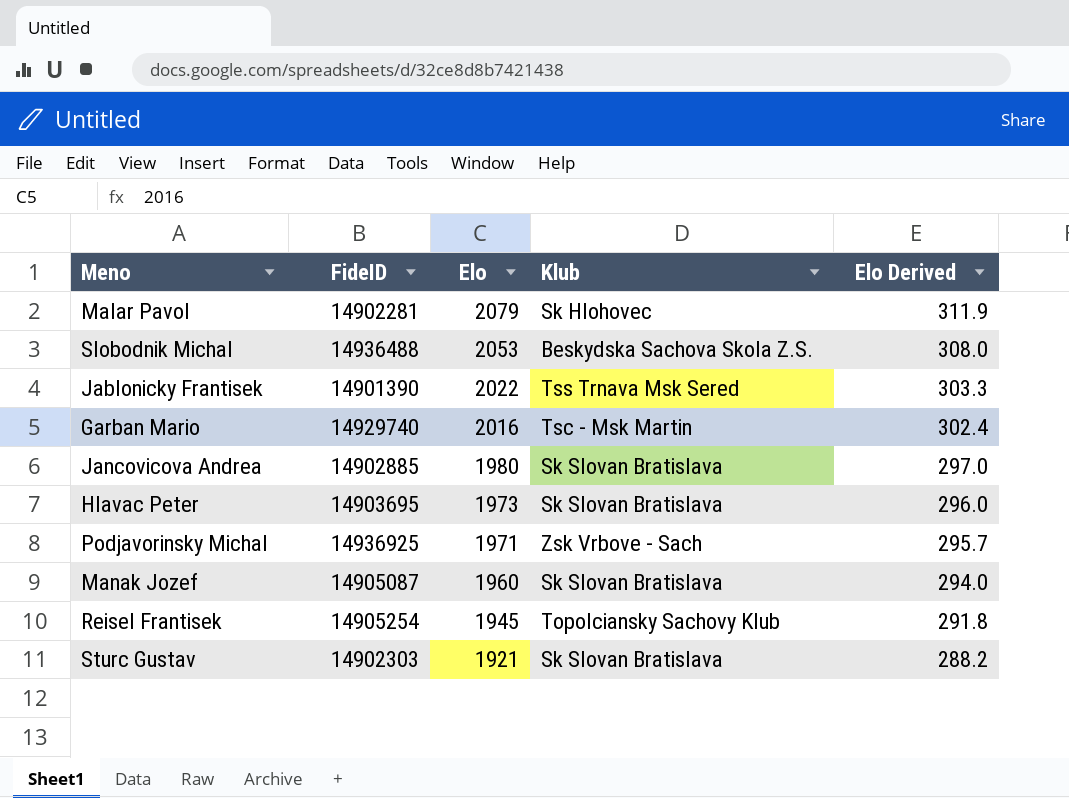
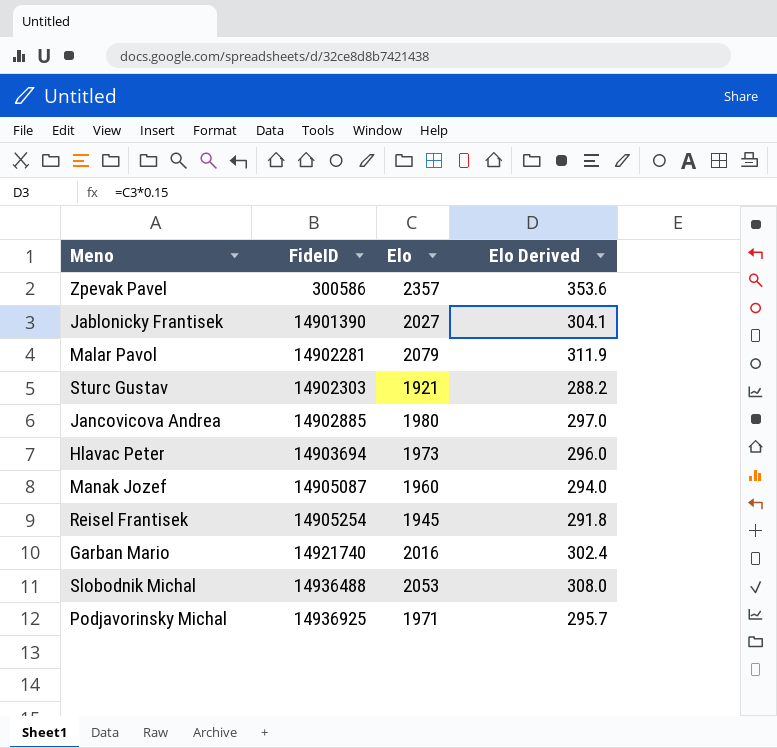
row order: Elo descending -> FideID ascending
column Klub | position: 4 -> none
row Zpevak Pavel: none -> 300586 | 2357 | 353.6
Jablonicky Frantisek | Elo: 2022 -> 2027
Jablonicky Frantisek | Elo Derived: 303.3 -> 304.1
Hlavac Peter | FideID: 14903695 -> 14903694
Garban Mario | FideID: 14929740 -> 14921740

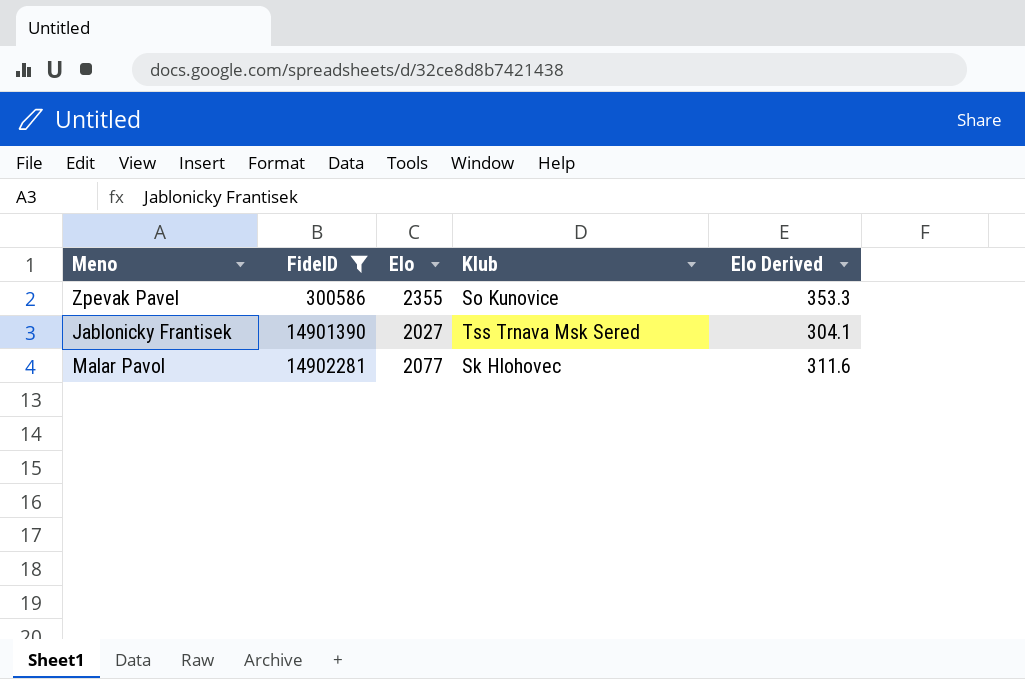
filter: none -> FideID <= 14902281
column Klub | position: none -> 4
Zpevak Pavel | Elo: 2357 -> 2355
Zpevak Pavel | Elo Derived: 353.6 -> 353.3
Malar Pavol | Elo: 2079 -> 2077
Malar Pavol | Elo Derived: 311.9 -> 311.6

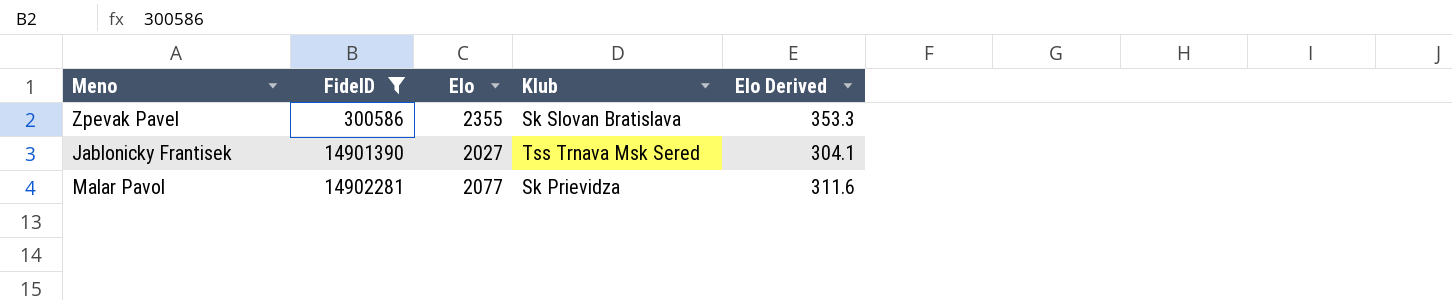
Zpevak Pavel | Klub: So Kunovice -> Sk Slovan Bratislava
Malar Pavol | Klub: Sk Hlohovec -> Sk Prievidza

